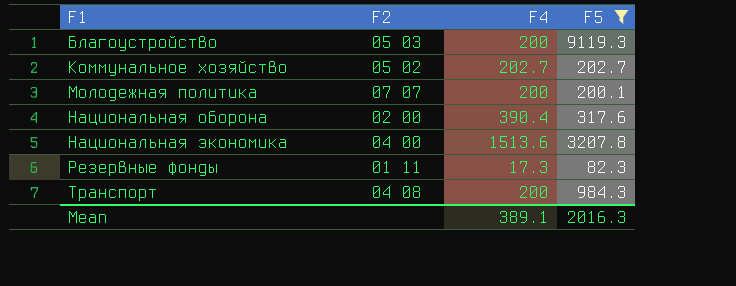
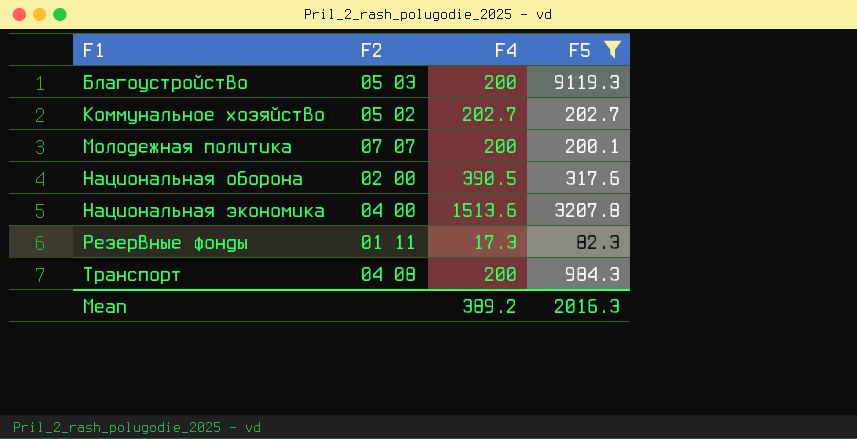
Национальная оборона | F4: 390.4 -> 390.5
Mean | F4: 389.1 -> 389.2

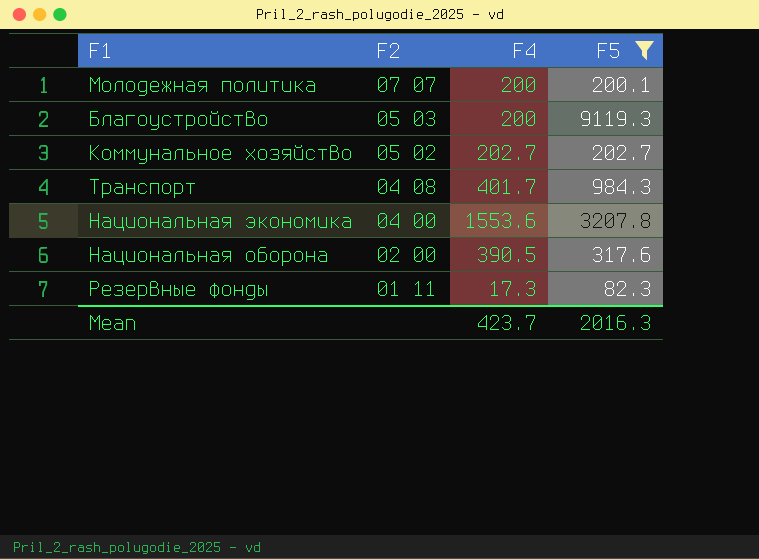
row order: F1 ascending -> F2 descending
Транспорт | F4: 200 -> 401.7
Национальная экономика | F4: 1513.6 -> 1553.6
Mean | F4: 389.2 -> 423.7

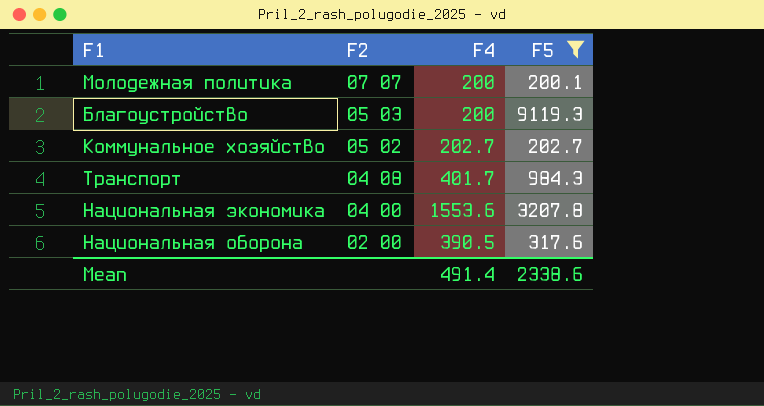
row Резервные фонды: 01 11 | 17.3 | 82.3 -> none
Mean | F4: 423.7 -> 491.4
Mean | F5: 2016.3 -> 2338.6

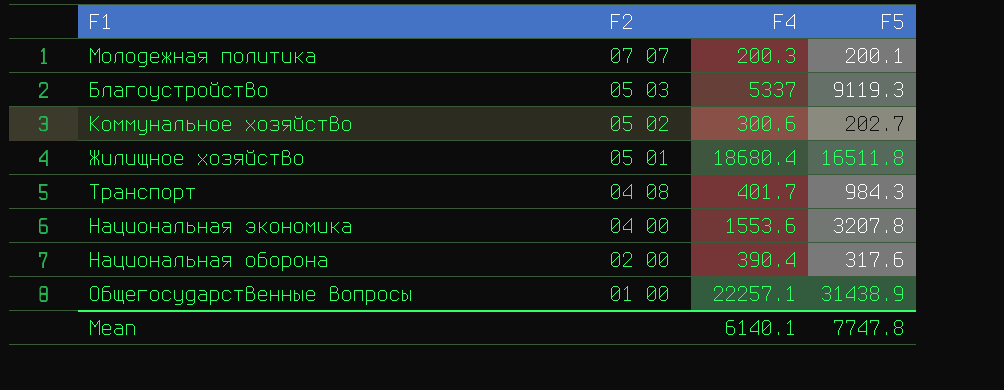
filter: F5 <= 9119.3 -> none
Молодежная политика | F4: 200 -> 200.3
Благоустройство | F4: 200 -> 5337
Коммунальное хозяйство | F4: 202.7 -> 300.6
Национальная оборона | F4: 390.5 -> 390.4
Mean | F4: 491.4 -> 6140.1
Mean | F5: 2338.6 -> 7747.8

